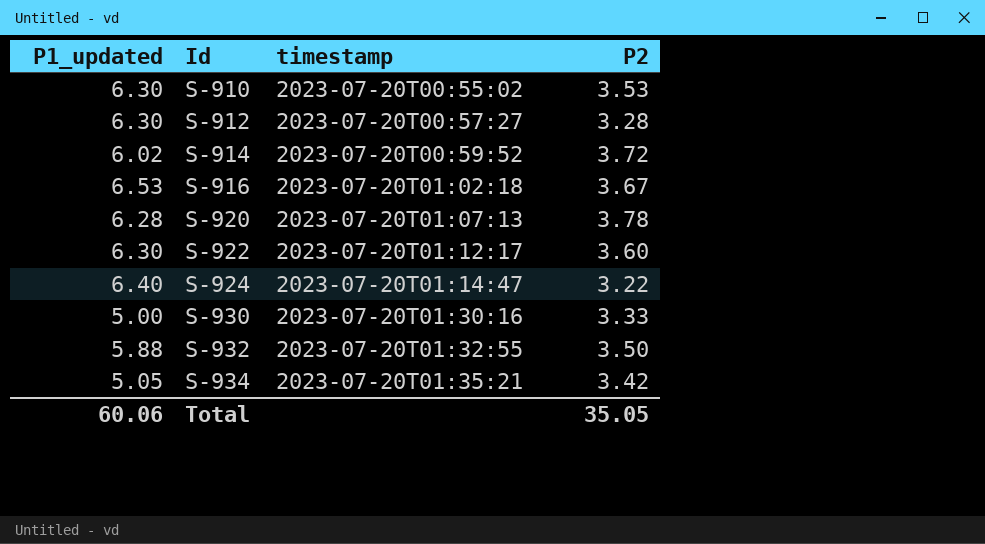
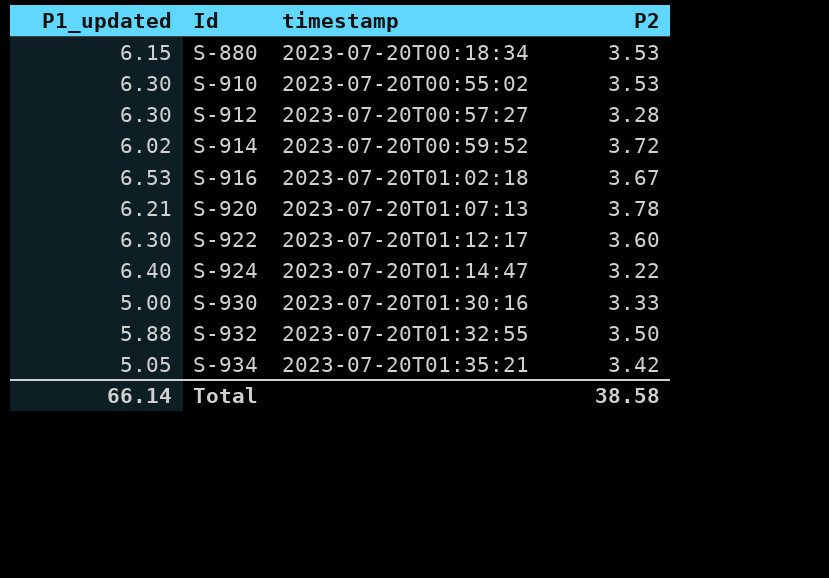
row S-880: none -> 6.15 | 2023-07-20T00:18:34 | 3.53
S-920 | P1_updated: 6.28 -> 6.21
Total | P1_updated: 60.06 -> 66.14
Total | P2: 35.05 -> 38.58

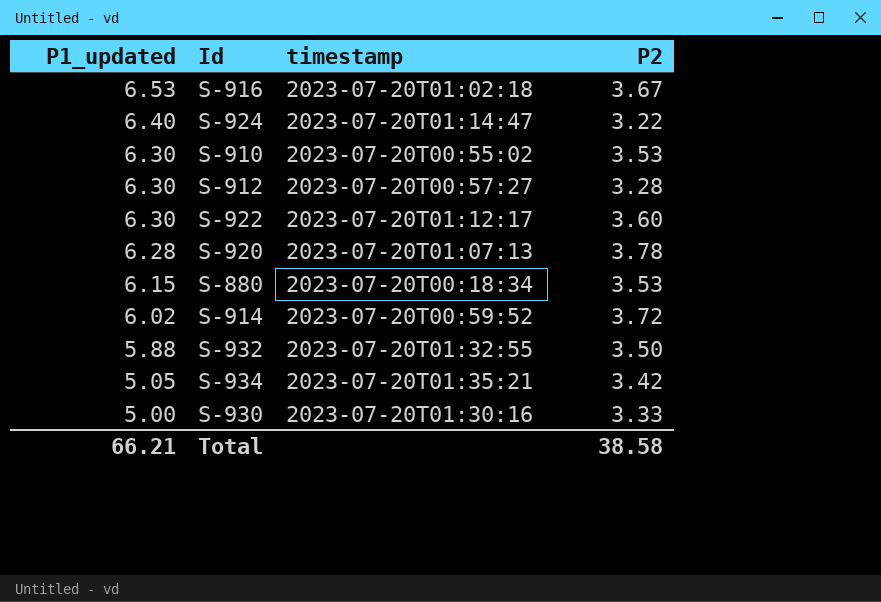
row order: Id ascending -> P1_updated descending
S-920 | P1_updated: 6.21 -> 6.28
Total | P1_updated: 66.14 -> 66.21

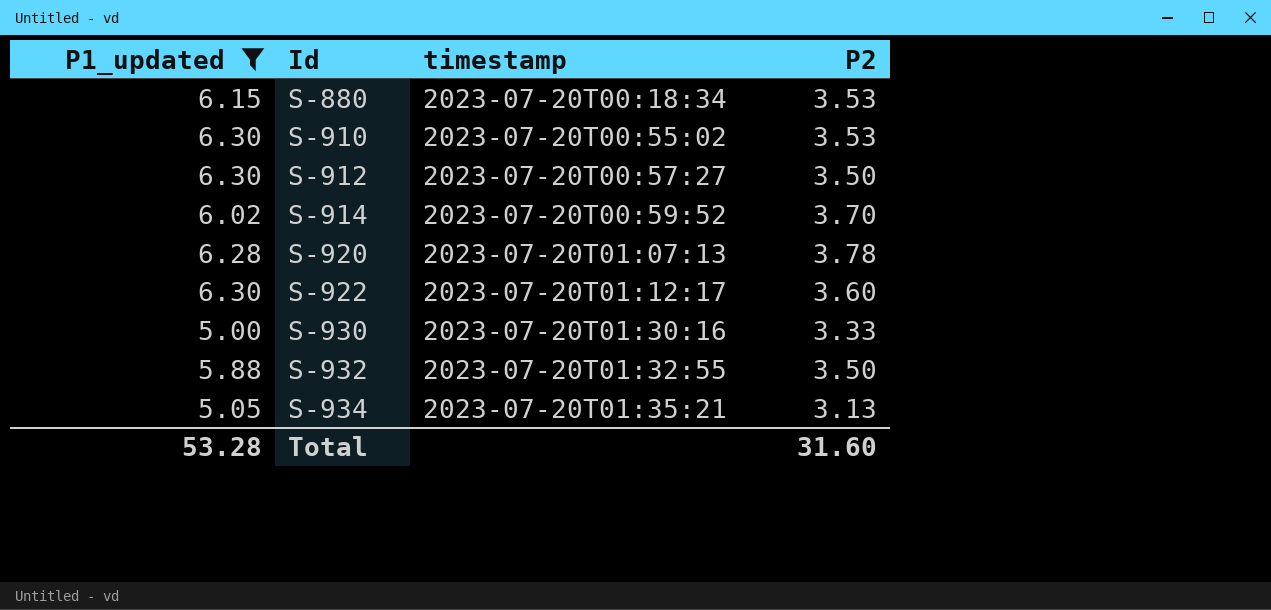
filter: none -> P1_updated <= 6.30
row order: P1_updated descending -> Id ascending
S-912 | P2: 3.28 -> 3.50
S-914 | P2: 3.72 -> 3.70
S-934 | P2: 3.42 -> 3.13
Total | P1_updated: 66.21 -> 53.28
Total | P2: 38.58 -> 31.60

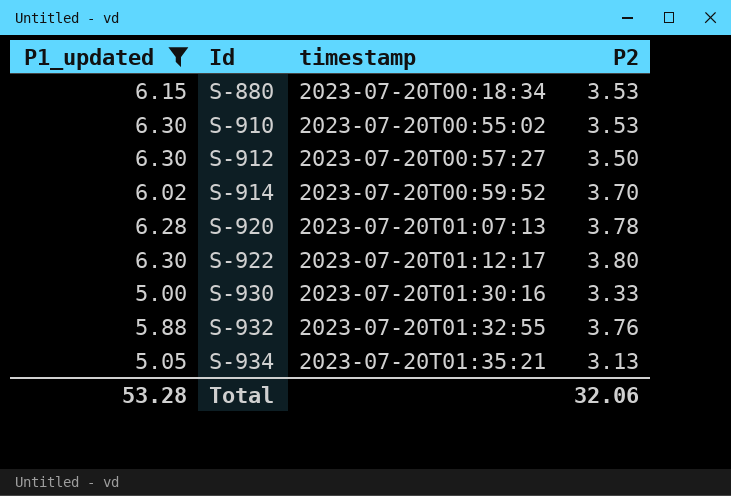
S-922 | P2: 3.60 -> 3.80
S-932 | P2: 3.50 -> 3.76
Total | P2: 31.60 -> 32.06

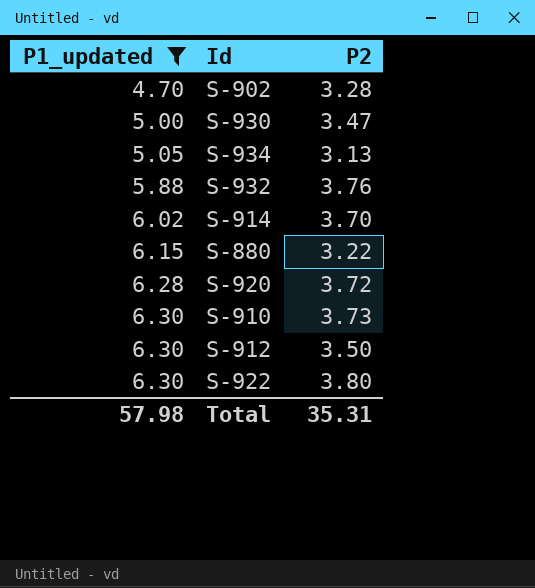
row order: Id ascending -> P1_updated ascending
column timestamp | position: 3 -> none
row S-902: none -> 4.70 | 3.28
S-930 | P2: 3.33 -> 3.47
S-880 | P2: 3.53 -> 3.22
S-920 | P2: 3.78 -> 3.72
S-910 | P2: 3.53 -> 3.73
Total | P1_updated: 53.28 -> 57.98
Total | P2: 32.06 -> 35.31

